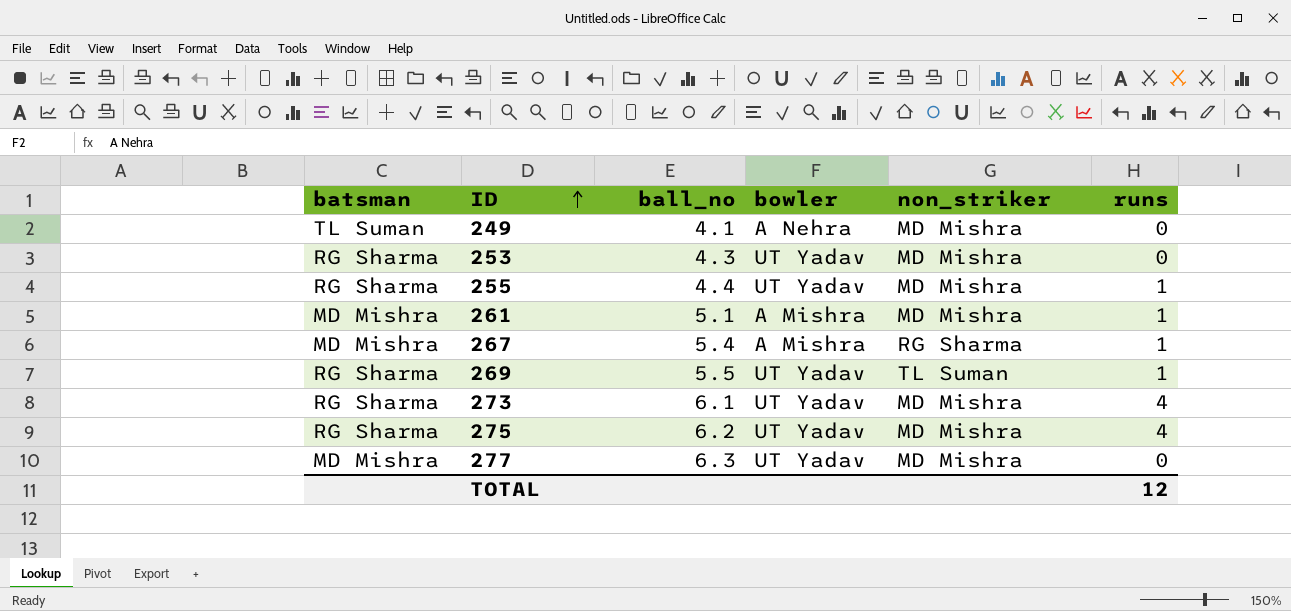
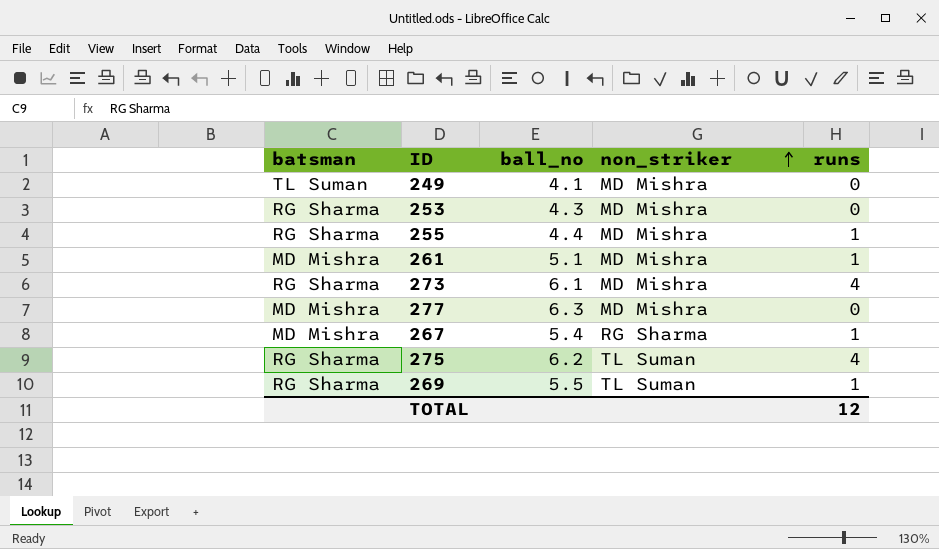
row order: ID ascending -> non_striker ascending
column bowler | position: 4 -> none
275 | non_striker: MD Mishra -> TL Suman

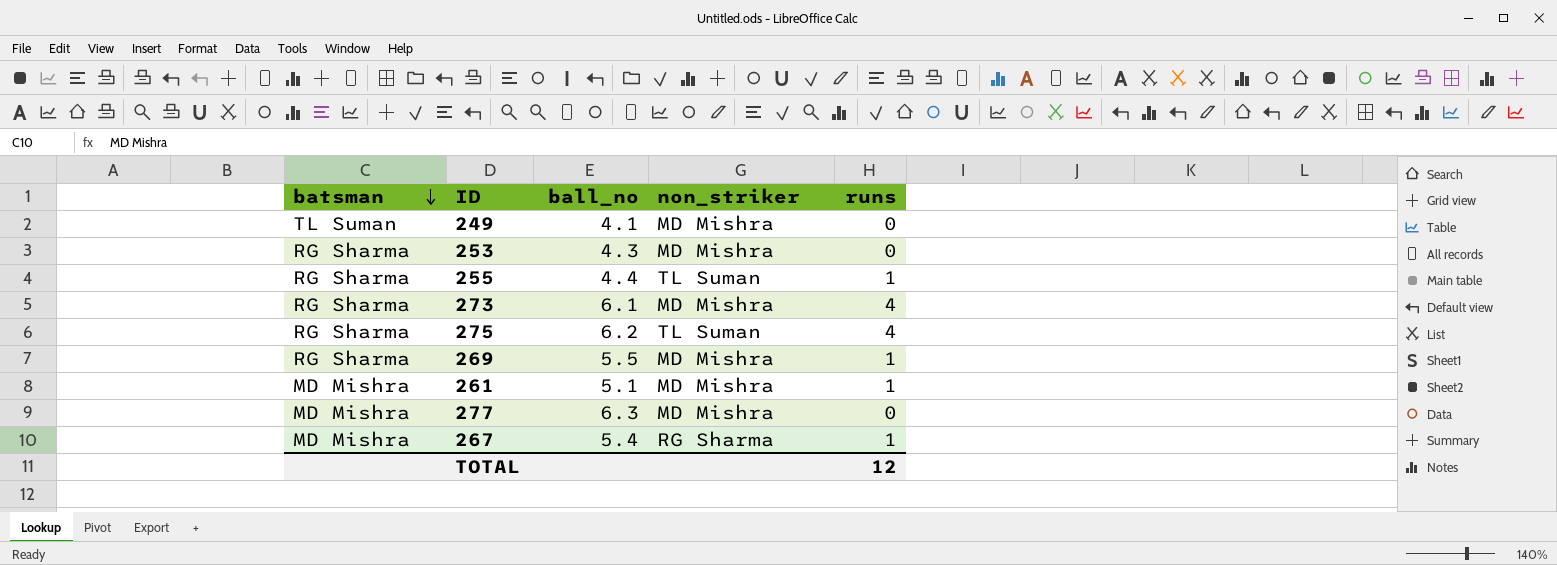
row order: non_striker ascending -> batsman descending
255 | non_striker: MD Mishra -> TL Suman
269 | non_striker: TL Suman -> MD Mishra

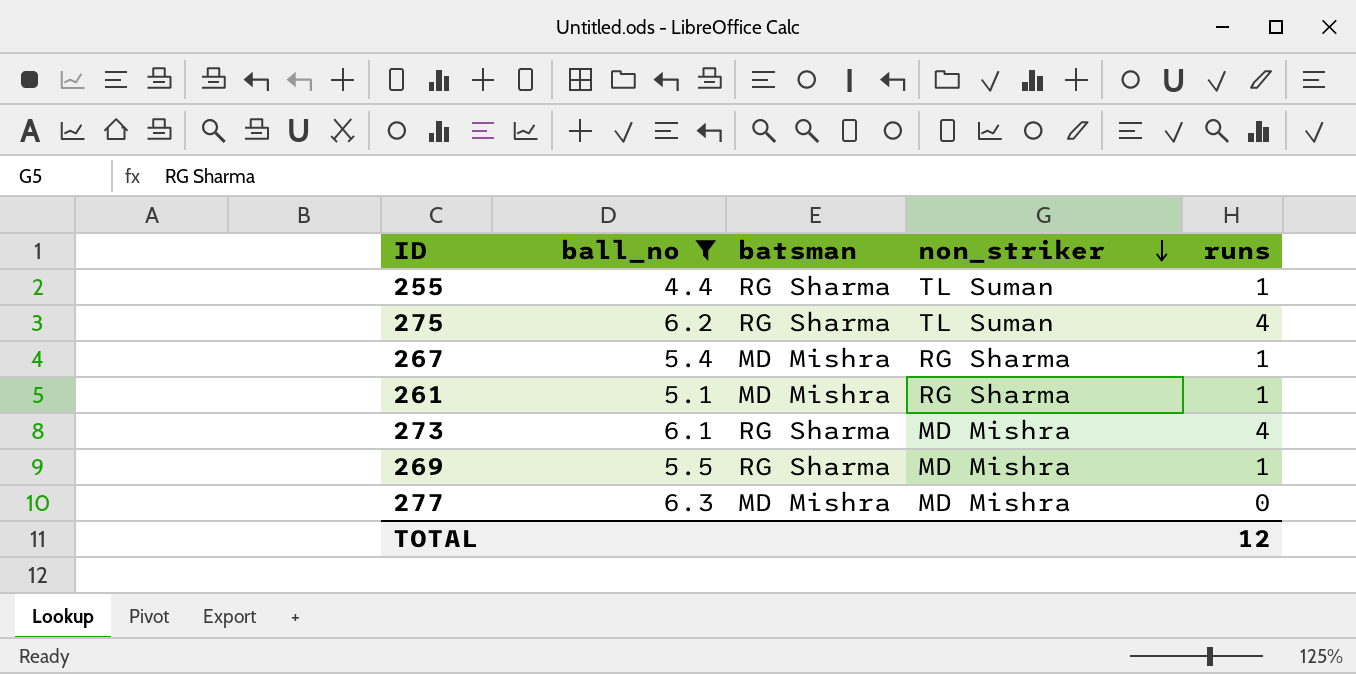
filter: none -> ball_no >= 4.4
row order: batsman descending -> non_striker descending
column batsman | position: 1 -> 3
261 | non_striker: MD Mishra -> RG Sharma

